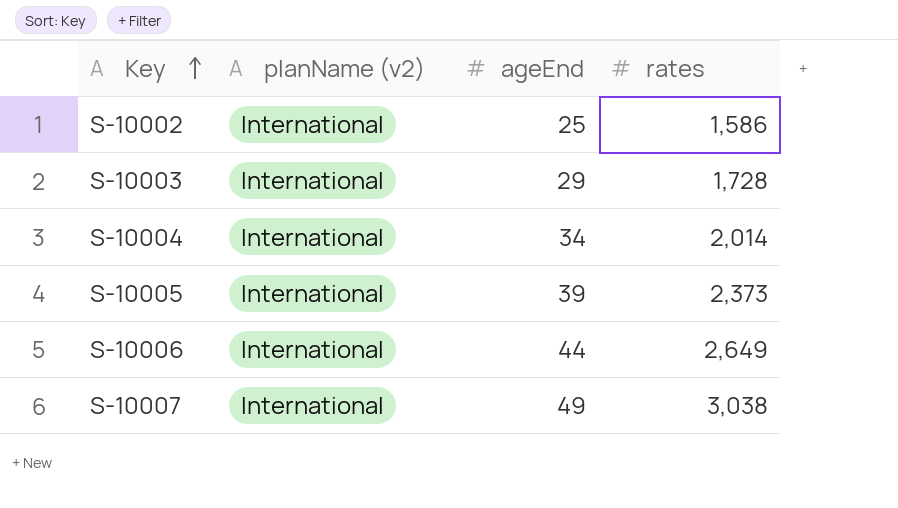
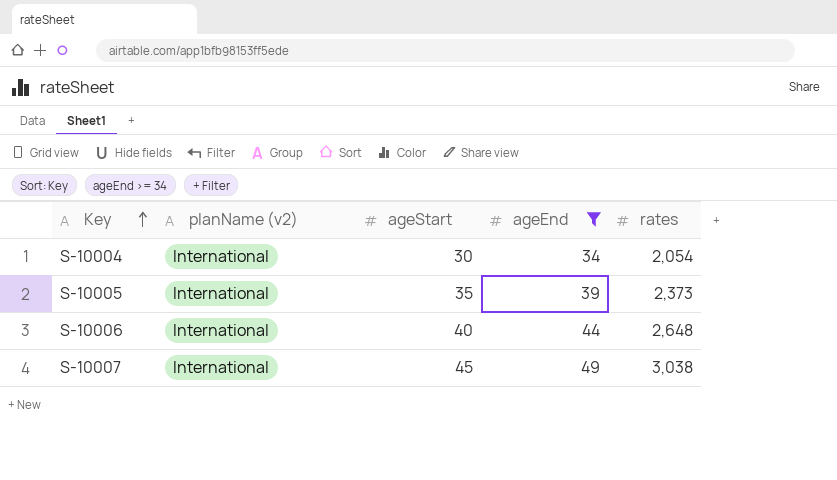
filter: none -> ageEnd >= 34
column ageStart | position: none -> 3
S-10004 | rates: 2,014 -> 2,054
S-10006 | rates: 2,649 -> 2,648

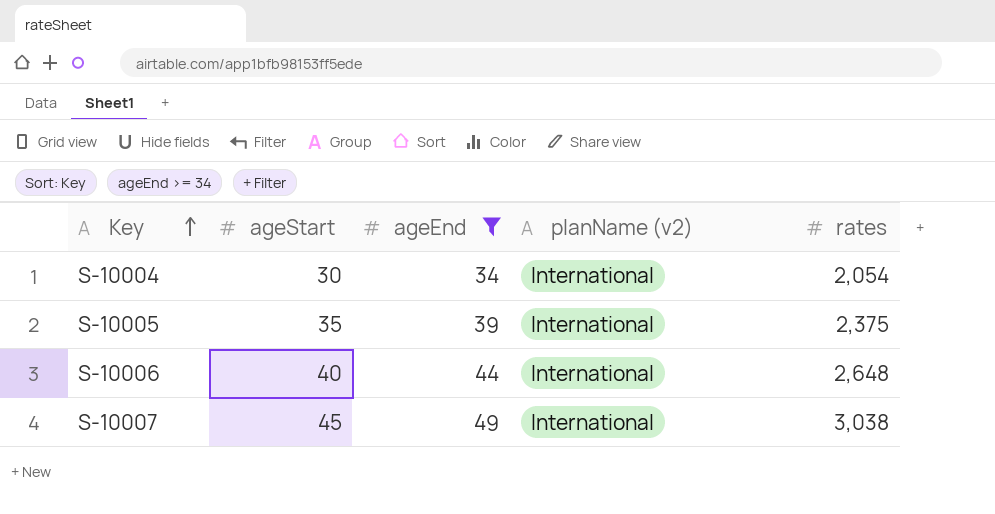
column planName (v2) | position: 2 -> 4
S-10005 | rates: 2,373 -> 2,375

